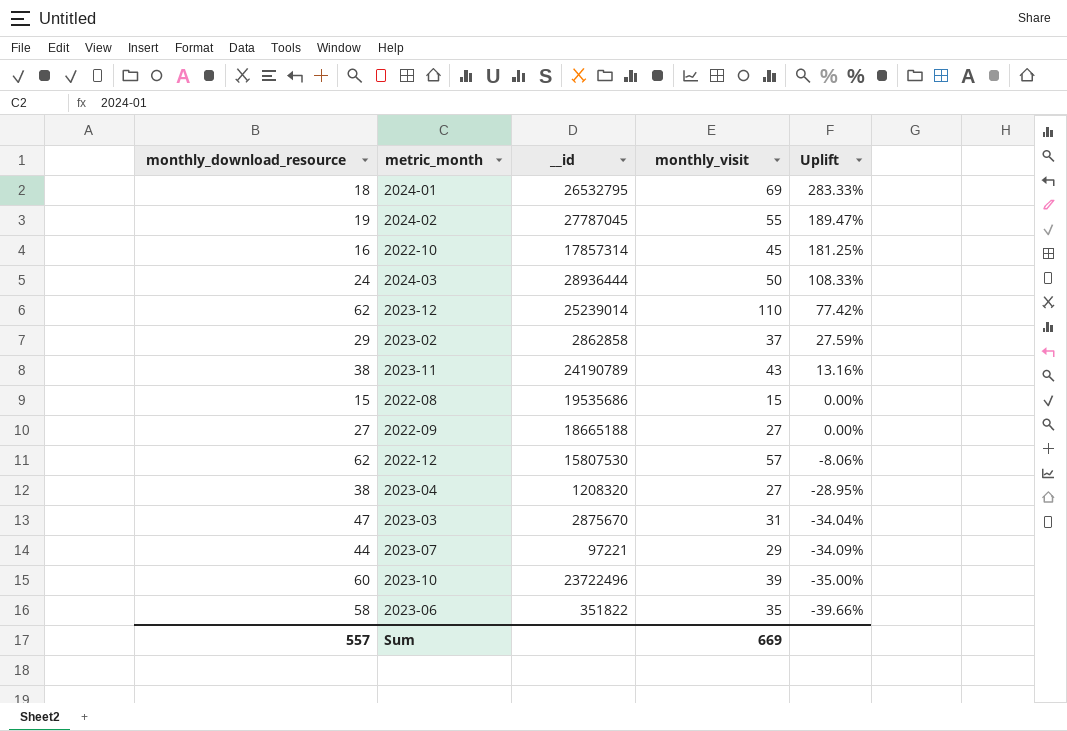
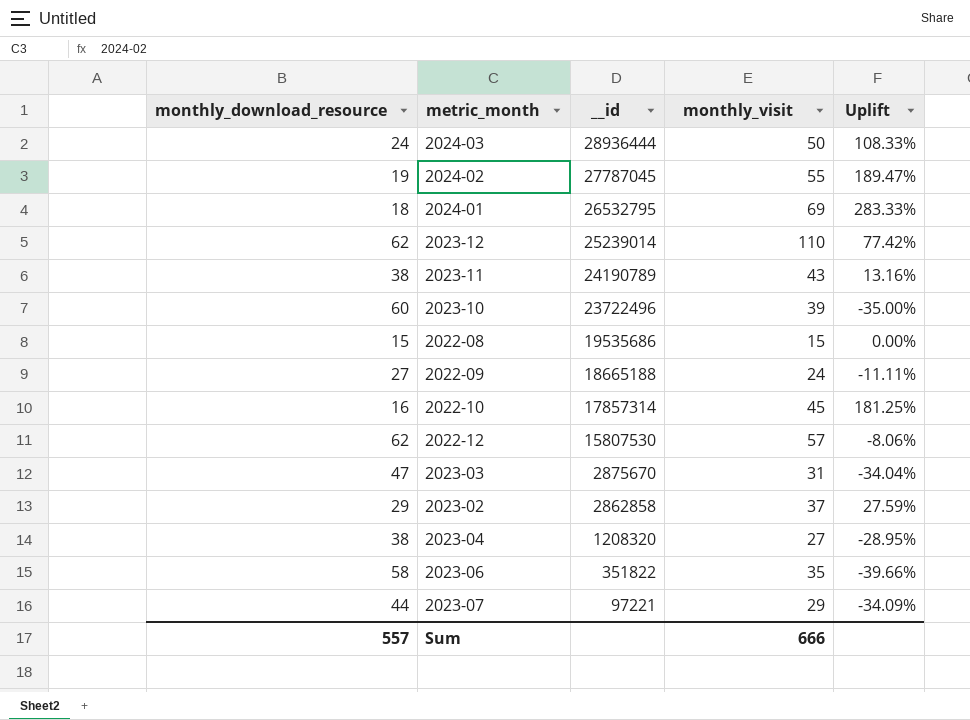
row order: Uplift descending -> __id descending
2022-09 | monthly_visit: 27 -> 24
2022-09 | Uplift: 0.00% -> -11.11%
Sum | monthly_visit: 669 -> 666

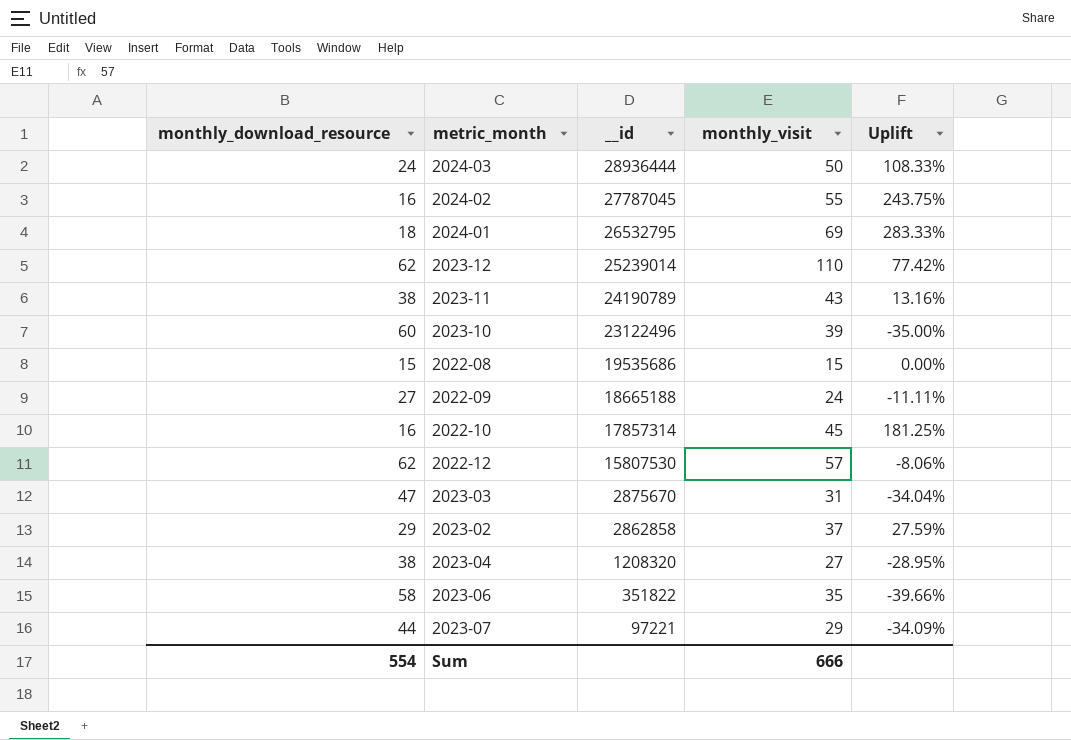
2024-02 | monthly_download_resource: 19 -> 16
2024-02 | Uplift: 189.47% -> 243.75%
2023-10 | __id: 23722496 -> 23122496
Sum | monthly_download_resource: 557 -> 554

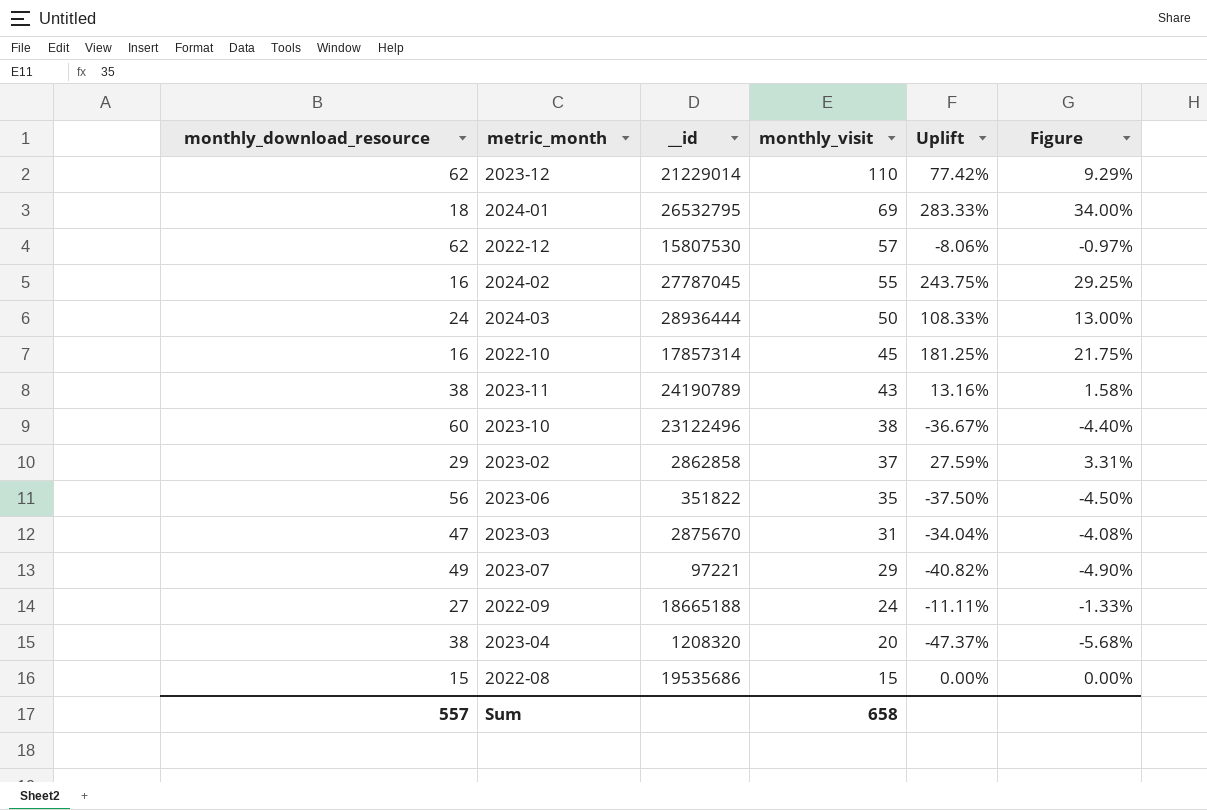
row order: __id descending -> monthly_visit descending
column Figure | formula: none -> [Uplift] * 0.12
2023-12 | __id: 25239014 -> 21229014
2023-10 | monthly_visit: 39 -> 38
2023-10 | Uplift: -35.00% -> -36.67%
2023-06 | monthly_download_resource: 58 -> 56
2023-06 | Uplift: -39.66% -> -37.50%
2023-07 | monthly_download_resource: 44 -> 49
2023-07 | Uplift: -34.09% -> -40.82%
2023-04 | monthly_visit: 27 -> 20
2023-04 | Uplift: -28.95% -> -47.37%
Sum | monthly_download_resource: 554 -> 557
Sum | monthly_visit: 666 -> 658

